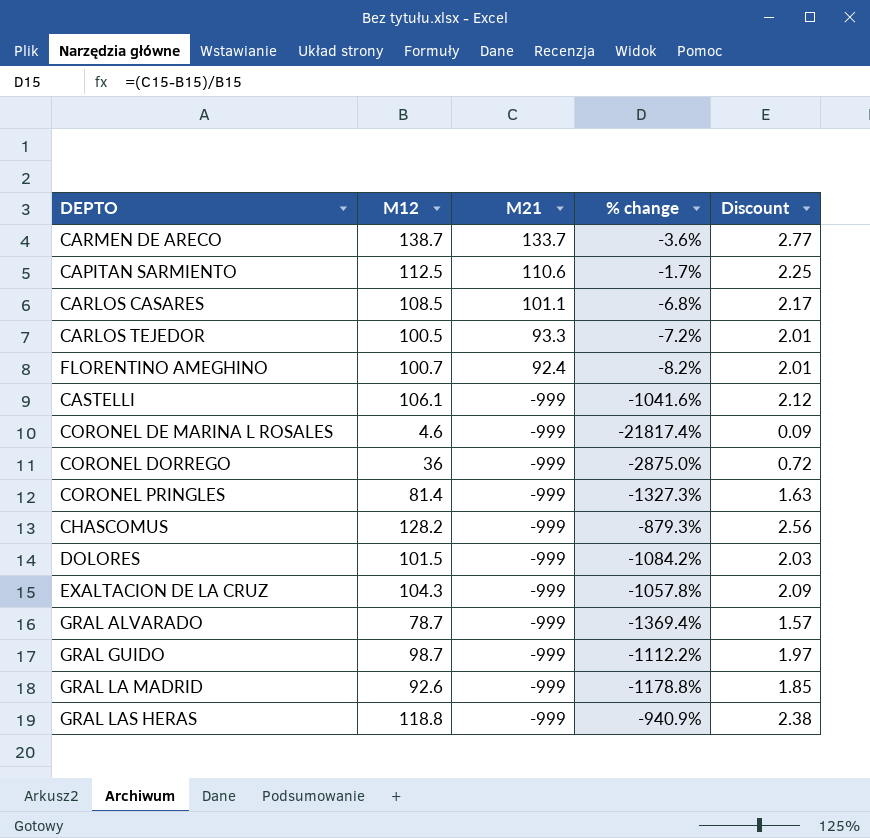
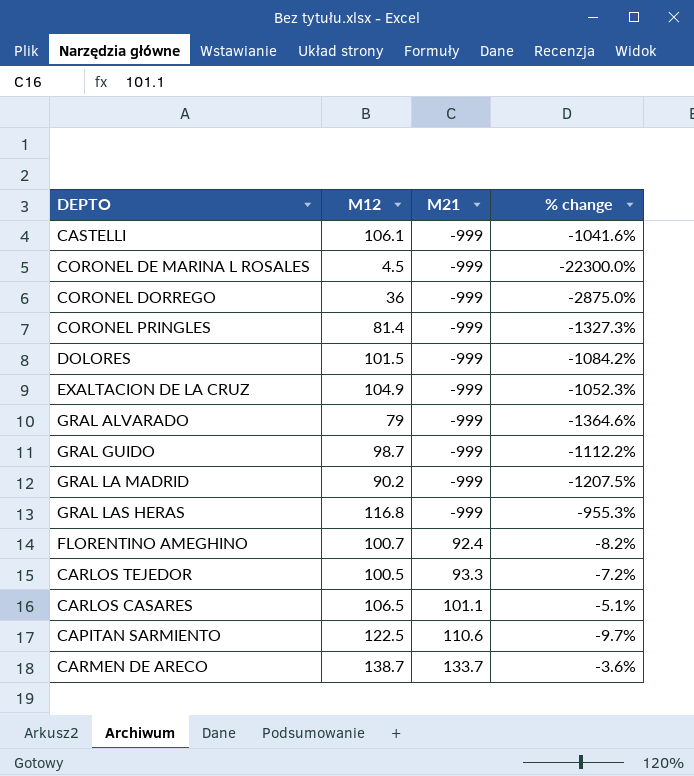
row order: M21 descending -> M21 ascending
column Discount | formula: [M12] * 0.02 -> none
row CHASCOMUS: 128.2 | -999 | -879.3% | 2.56 -> none
CORONEL DE MARINA L ROSALES | M12: 4.6 -> 4.5
CORONEL DE MARINA L ROSALES | % change: -21817.4% -> -22300.0%
EXALTACION DE LA CRUZ | M12: 104.3 -> 104.9
EXALTACION DE LA CRUZ | % change: -1057.8% -> -1052.3%
GRAL ALVARADO | M12: 78.7 -> 79
GRAL ALVARADO | % change: -1369.4% -> -1364.6%
GRAL LA MADRID | M12: 92.6 -> 90.2
GRAL LA MADRID | % change: -1178.8% -> -1207.5%
GRAL LAS HERAS | M12: 118.8 -> 116.8
GRAL LAS HERAS | % change: -940.9% -> -955.3%
CARLOS CASARES | M12: 108.5 -> 106.5
CARLOS CASARES | % change: -6.8% -> -5.1%
CAPITAN SARMIENTO | M12: 112.5 -> 122.5
CAPITAN SARMIENTO | % change: -1.7% -> -9.7%

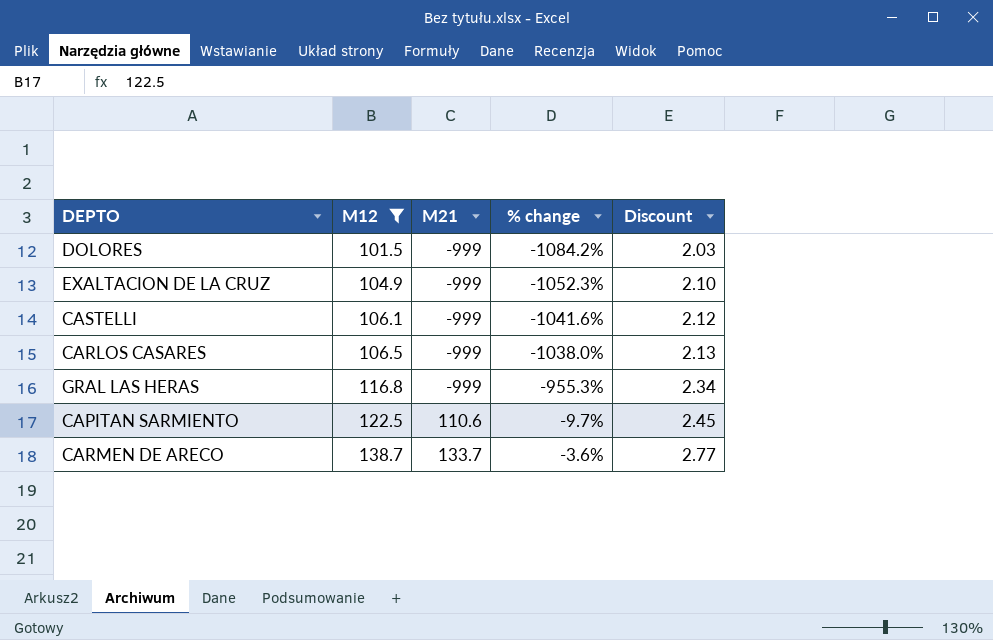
filter: none -> M12 >= 101.5
row order: M21 ascending -> M12 ascending
column Discount | formula: none -> [M12] * 0.02
CARLOS CASARES | M21: 101.1 -> -999
CARLOS CASARES | % change: -5.1% -> -1038.0%

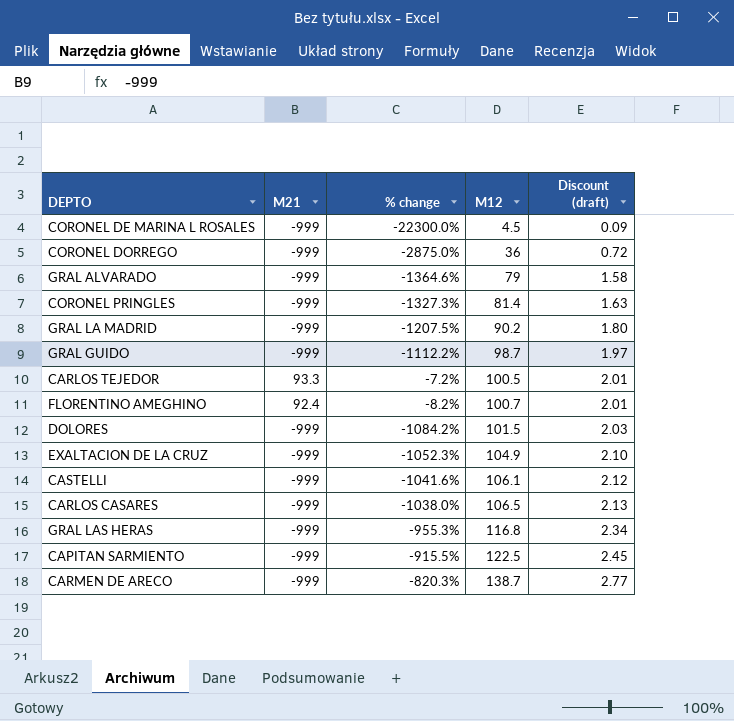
filter: M12 >= 101.5 -> none
column M12 | position: 2 -> 4
column name: Discount -> Discount (draft)
CAPITAN SARMIENTO | M21: 110.6 -> -999
CAPITAN SARMIENTO | % change: -9.7% -> -915.5%
CARMEN DE ARECO | M21: 133.7 -> -999
CARMEN DE ARECO | % change: -3.6% -> -820.3%

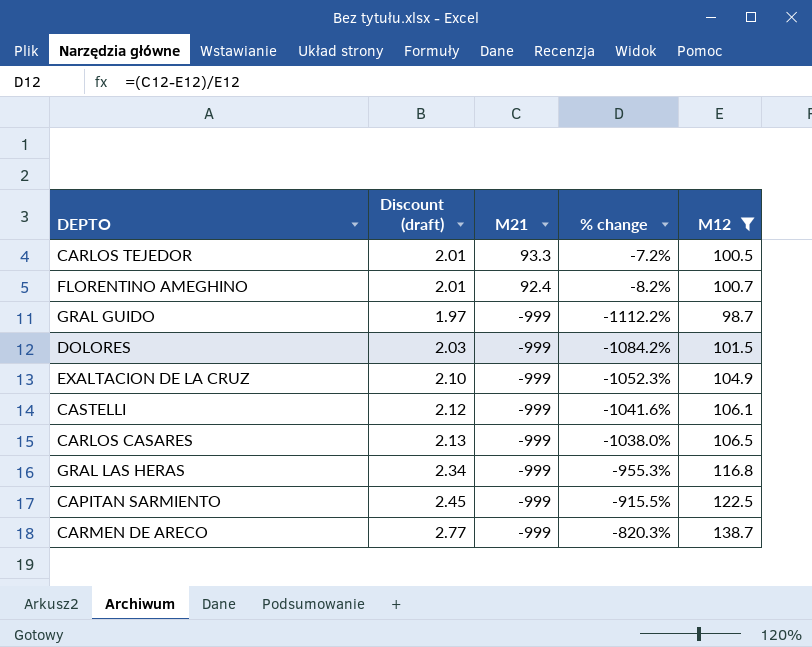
filter: none -> M12 >= 98.7
row order: M12 ascending -> M21 descending
column Discount (draft) | position: 5 -> 2

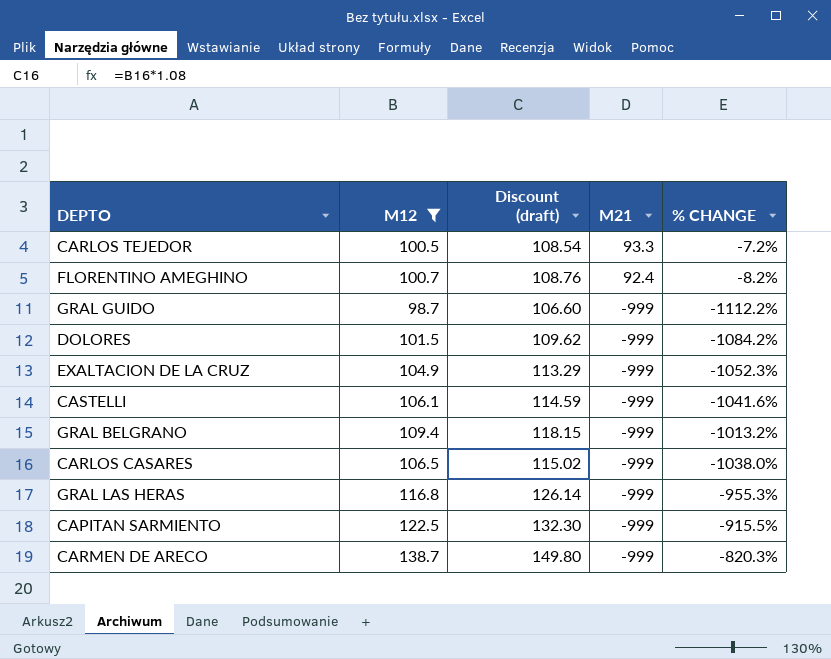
column M12 | position: 5 -> 2
column Discount (draft) | formula: [M12] * 0.02 -> [M12] * 1.08
column name: % change -> % CHANGE
row GRAL BELGRANO: none -> 109.4 | 118.15 | -999 | -1013.2%

